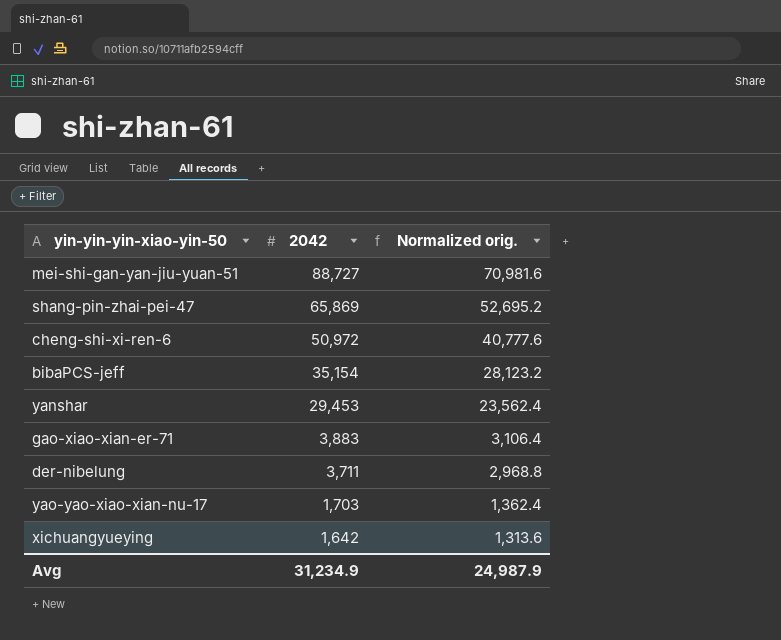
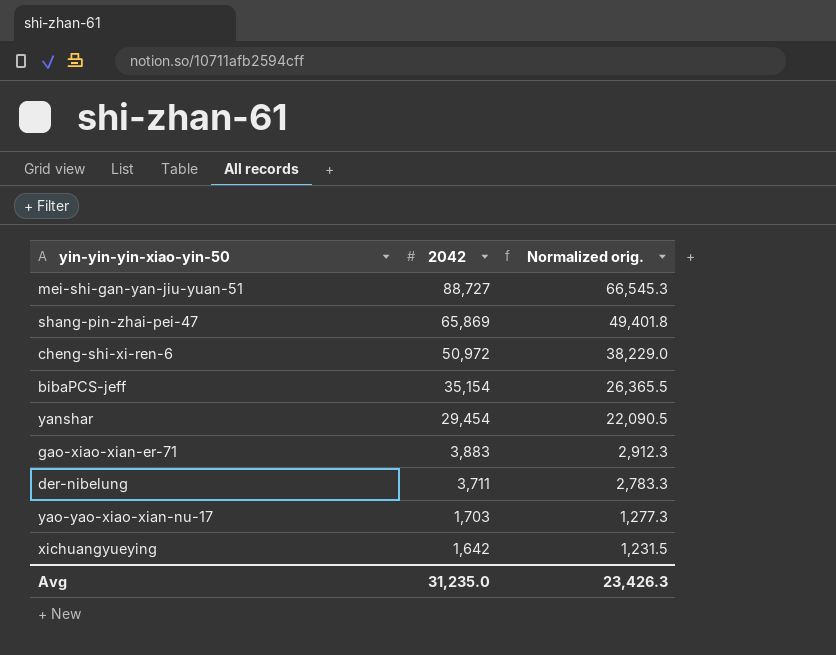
column Normalized orig. | formula: [2042] * 0.8 -> [2042] * 0.75
yanshar | 2042: 29,453 -> 29,454
Avg | 2042: 31,234.9 -> 31,235.0
Avg | Normalized orig.: 24,987.9 -> 23,426.3

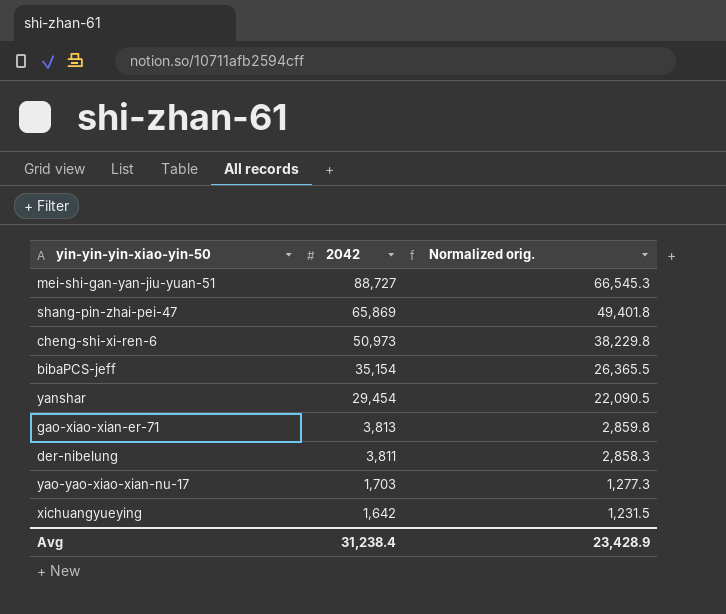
cheng-shi-xi-ren-6 | 2042: 50,972 -> 50,973
cheng-shi-xi-ren-6 | Normalized orig.: 38,229.0 -> 38,229.8
gao-xiao-xian-er-71 | 2042: 3,883 -> 3,813
gao-xiao-xian-er-71 | Normalized orig.: 2,912.3 -> 2,859.8
der-nibelung | 2042: 3,711 -> 3,811
der-nibelung | Normalized orig.: 2,783.3 -> 2,858.3
Avg | 2042: 31,235.0 -> 31,238.4
Avg | Normalized orig.: 23,426.3 -> 23,428.9

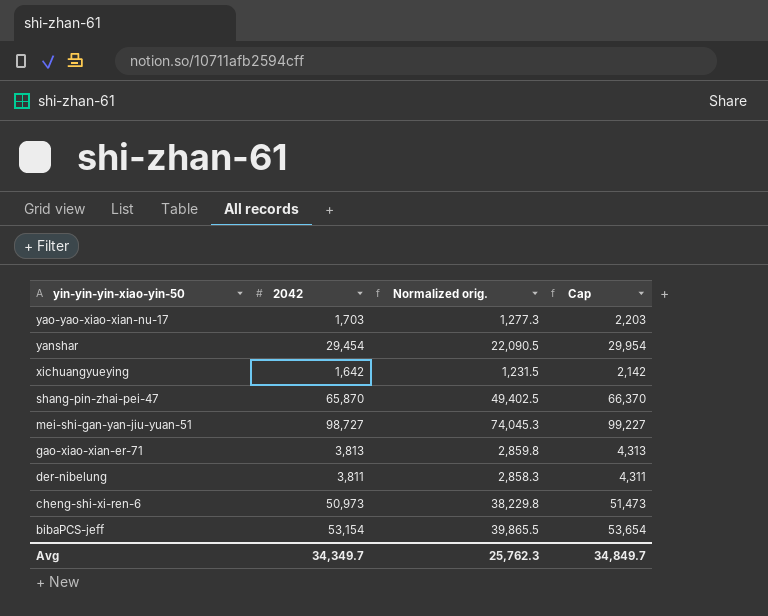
row order: 2042 descending -> yin-yin-yin-xiao-yin-50 descending
column Cap | formula: none -> [2042] + 500
shang-pin-zhai-pei-47 | 2042: 65,869 -> 65,870
shang-pin-zhai-pei-47 | Normalized orig.: 49,401.8 -> 49,402.5
mei-shi-gan-yan-jiu-yuan-51 | 2042: 88,727 -> 98,727
mei-shi-gan-yan-jiu-yuan-51 | Normalized orig.: 66,545.3 -> 74,045.3
bibaPCS-jeff | 2042: 35,154 -> 53,154
bibaPCS-jeff | Normalized orig.: 26,365.5 -> 39,865.5
Avg | 2042: 31,238.4 -> 34,349.7
Avg | Normalized orig.: 23,428.9 -> 25,762.3

